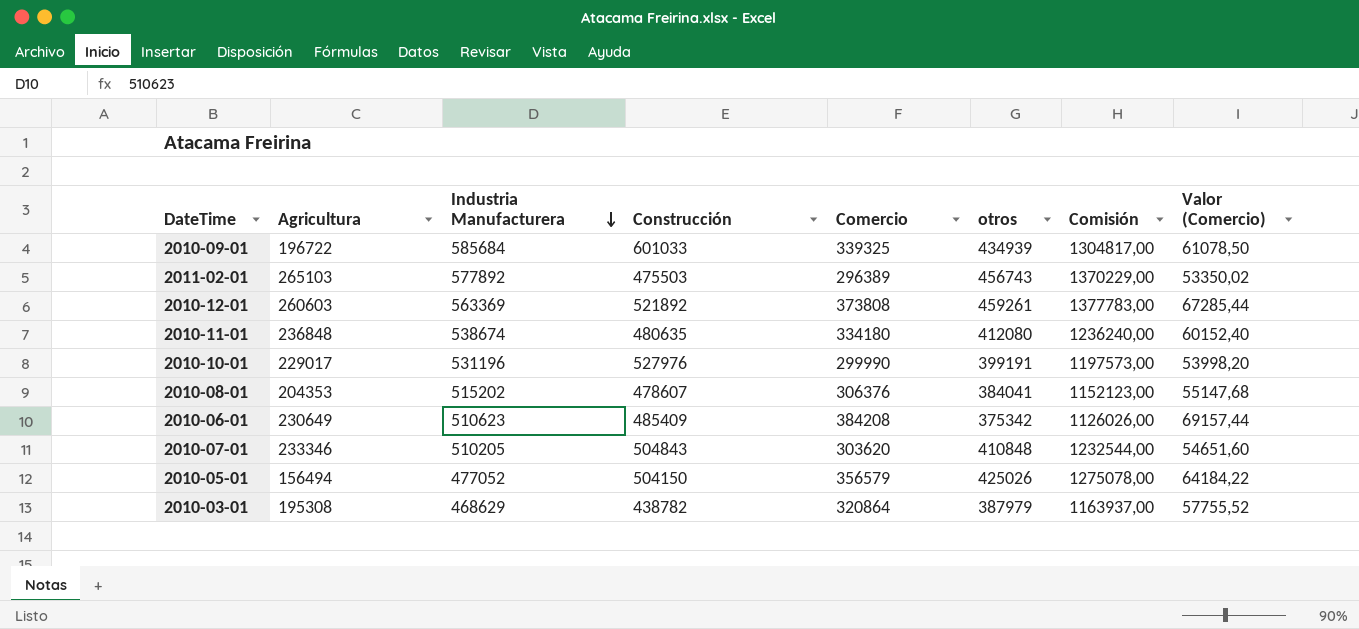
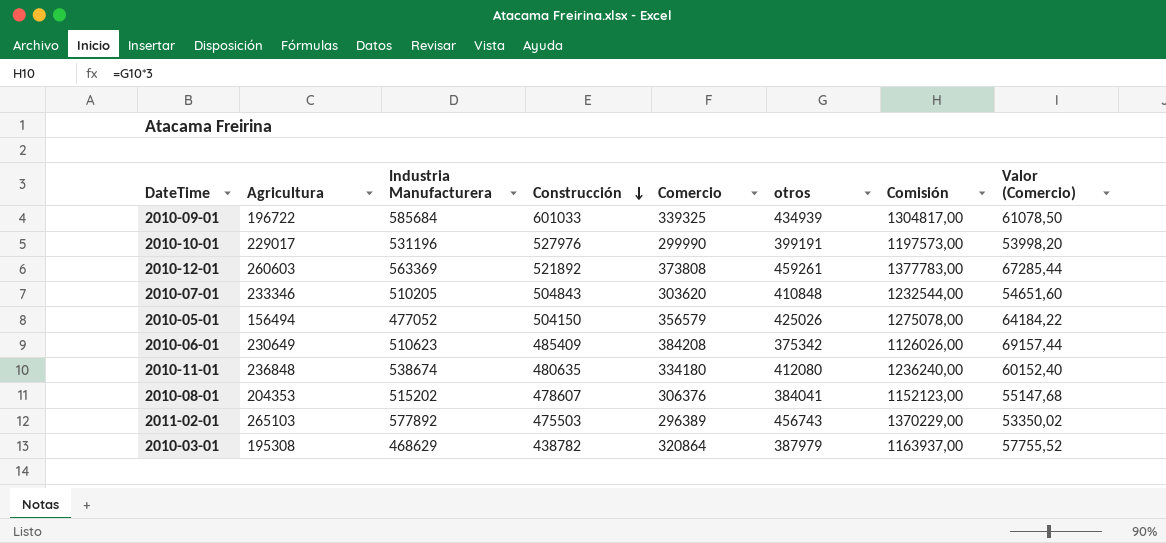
row order: Industria Manufacturera descending -> Construcción descending

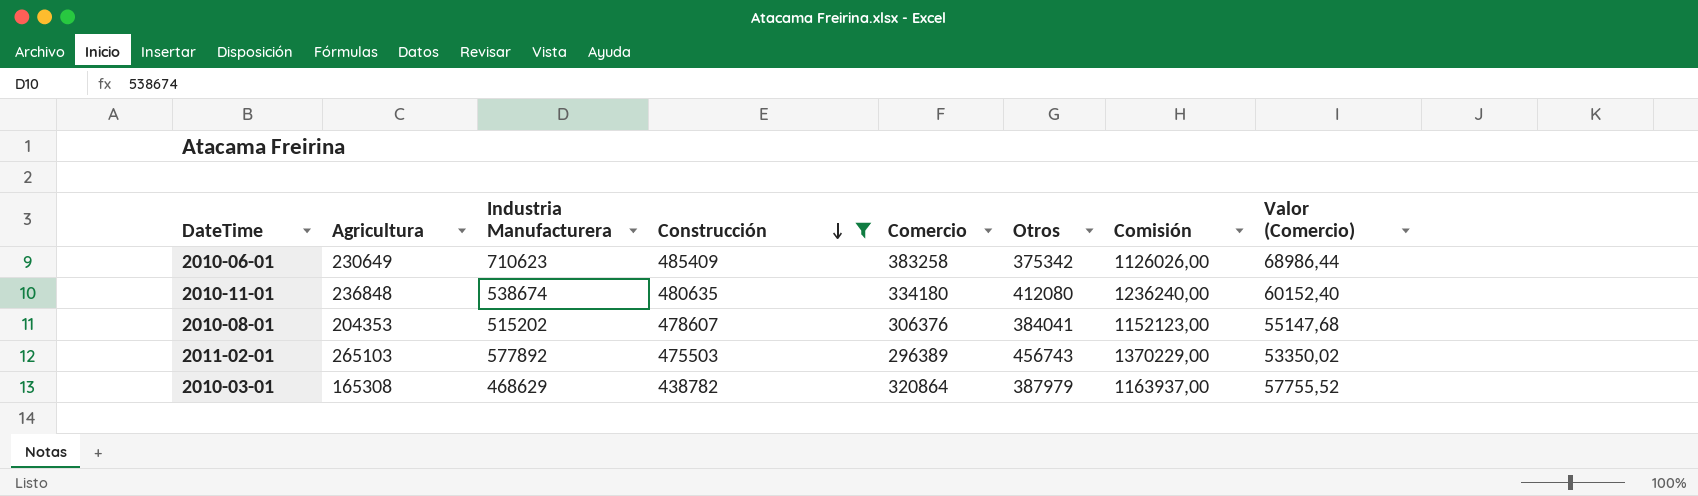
filter: none -> Construcción <= 485409
column name: otros -> Otros
2010-06-01 | Industria Manufacturera: 510623 -> 710623
2010-06-01 | Comercio: 384208 -> 383258
2010-06-01 | Valor (Comercio): 69157,44 -> 68986,44
2010-03-01 | Agricultura: 195308 -> 165308

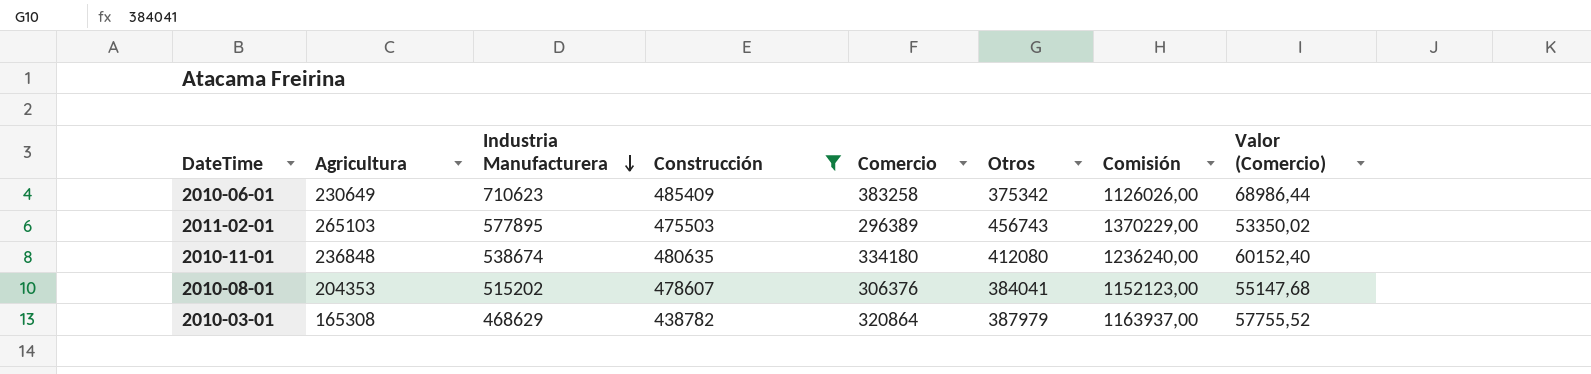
row order: Construcción descending -> Industria Manufacturera descending
2011-02-01 | Industria Manufacturera: 577892 -> 577895

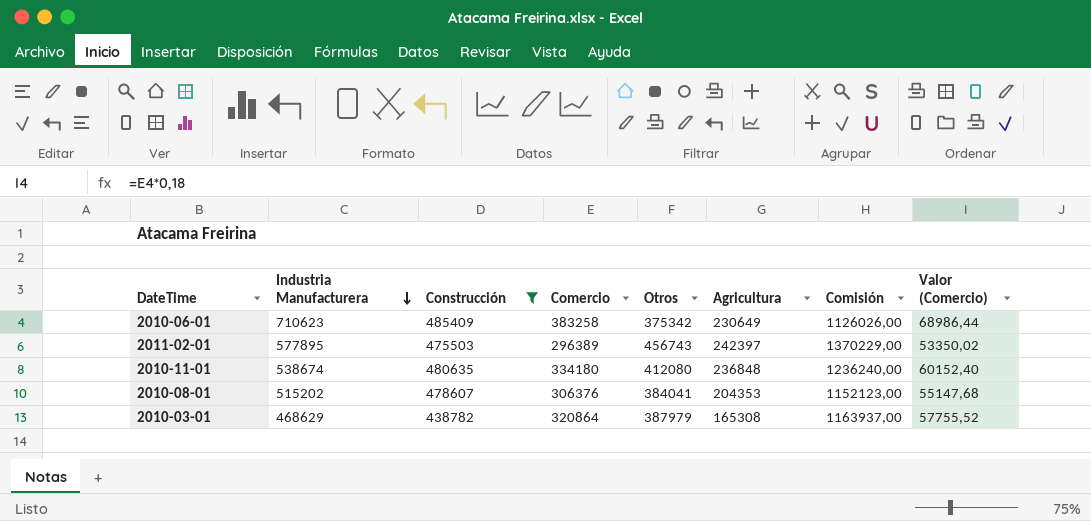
column Agricultura | position: 2 -> 6
2011-02-01 | Agricultura: 265103 -> 242397

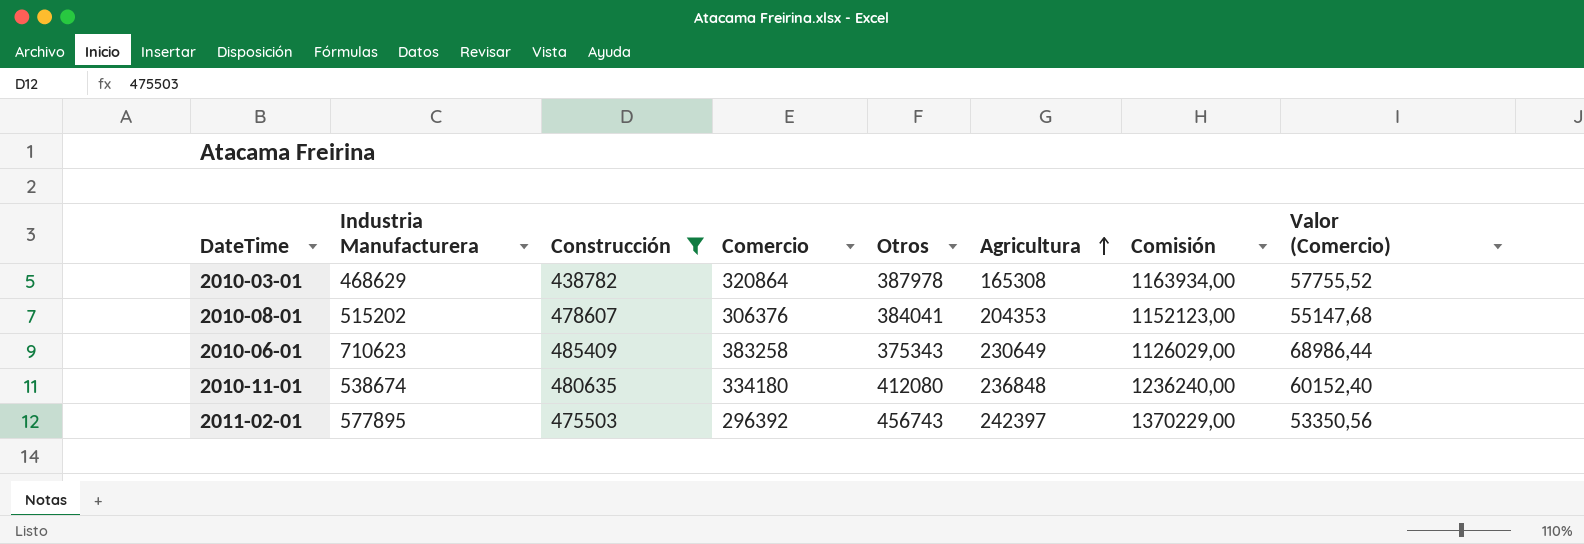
row order: Industria Manufacturera descending -> Agricultura ascending
2010-03-01 | Otros: 387979 -> 387978
2010-03-01 | Comisión: 1163937,00 -> 1163934,00
2010-06-01 | Otros: 375342 -> 375343
2010-06-01 | Comisión: 1126026,00 -> 1126029,00
2011-02-01 | Comercio: 296389 -> 296392
2011-02-01 | Valor (Comercio): 53350,02 -> 53350,56

